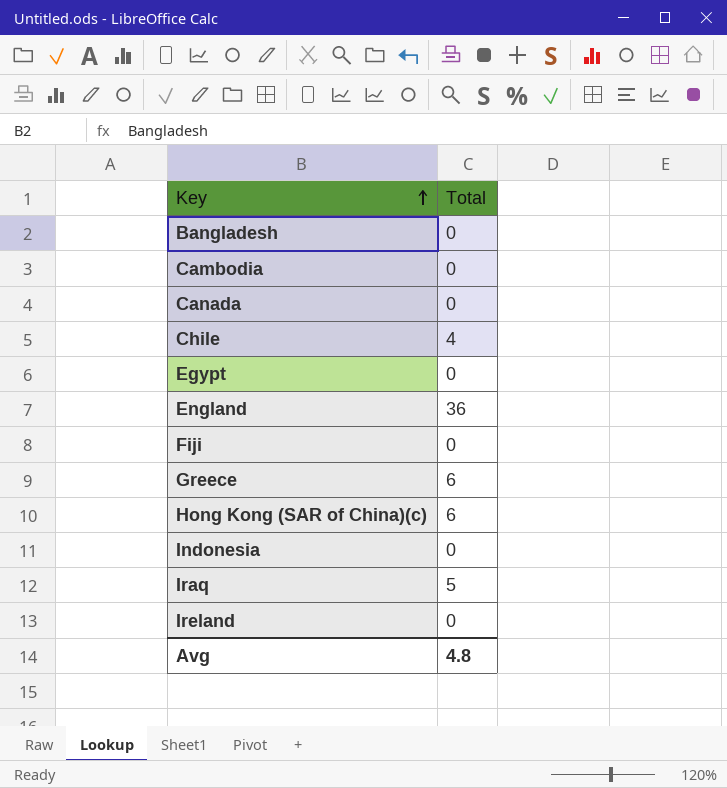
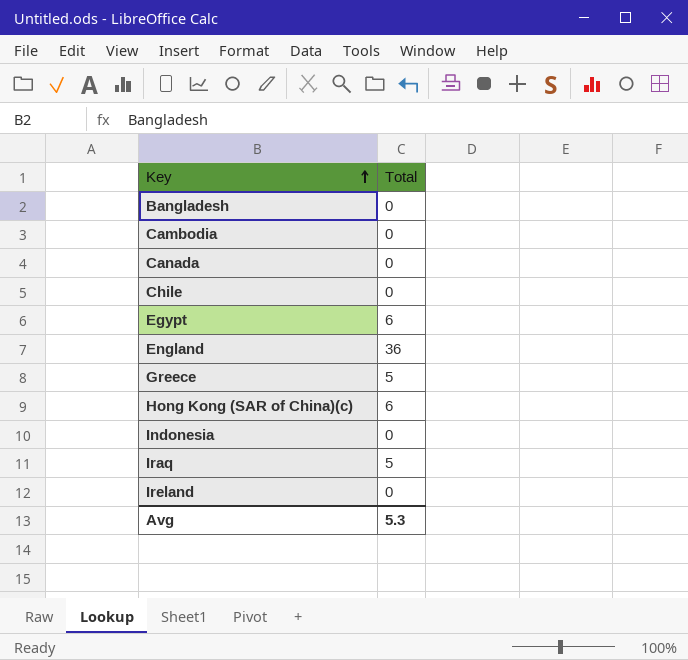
row Fiji: 0 -> none
Chile | Total: 4 -> 0
Egypt | Total: 0 -> 6
Greece | Total: 6 -> 5
Avg | Total: 4.8 -> 5.3

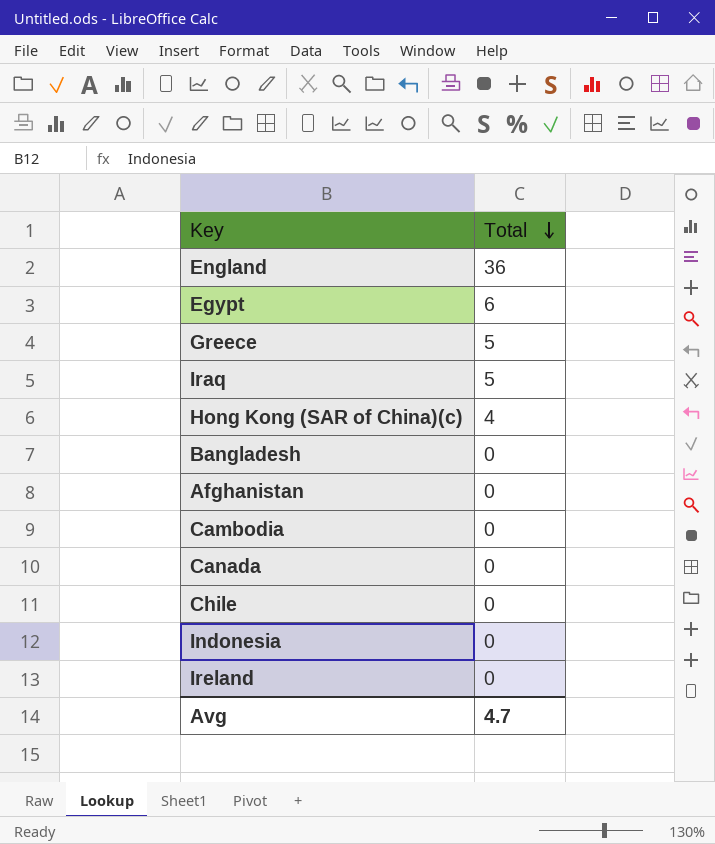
row order: Key ascending -> Total descending
Hong Kong (SAR of China)(c) | Total: 6 -> 4
row Afghanistan: none -> 0
Avg | Total: 5.3 -> 4.7

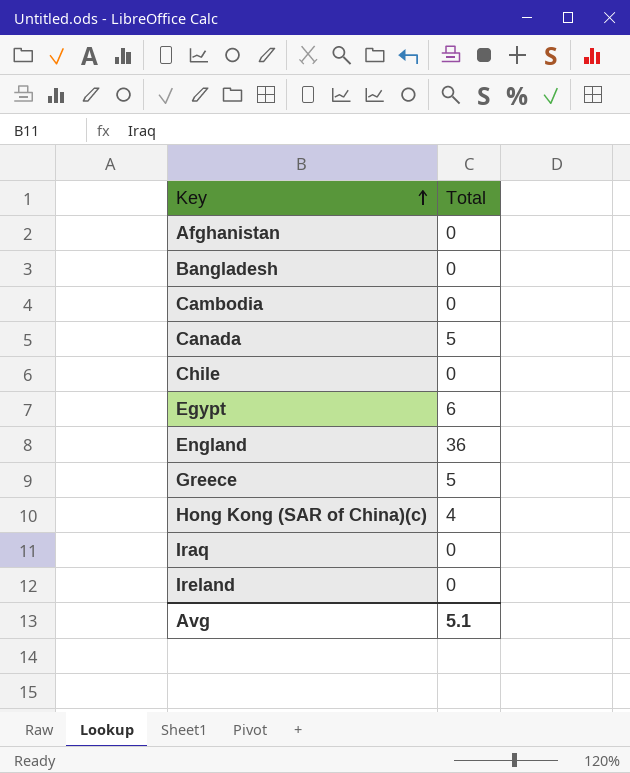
row order: Total descending -> Key ascending
row Indonesia: 0 -> none
Canada | Total: 0 -> 5
Iraq | Total: 5 -> 0
Avg | Total: 4.7 -> 5.1

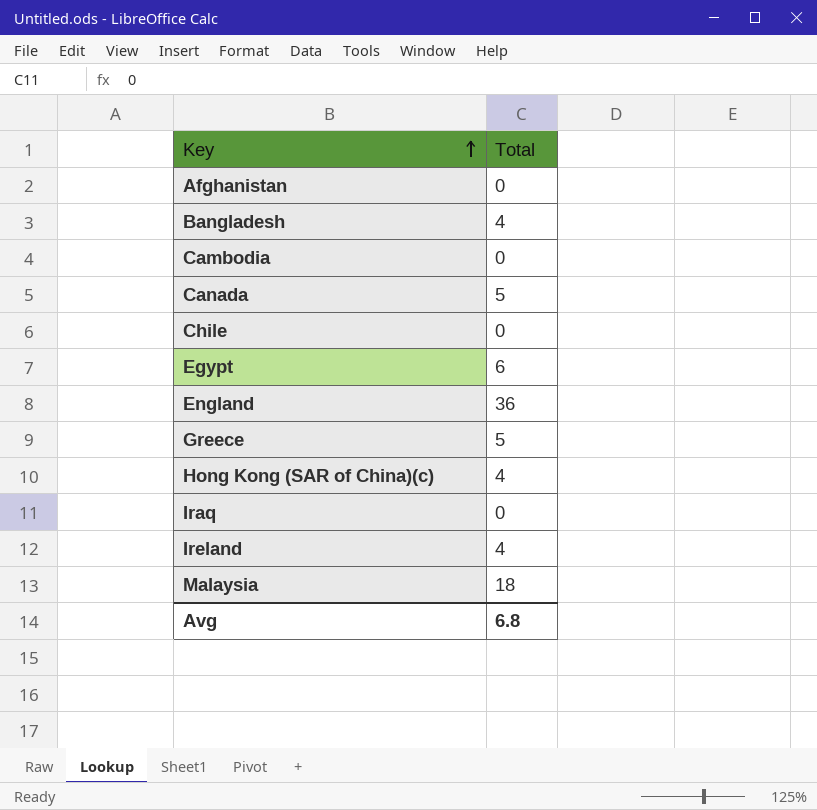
Bangladesh | Total: 0 -> 4
Ireland | Total: 0 -> 4
row Malaysia: none -> 18
Avg | Total: 5.1 -> 6.8

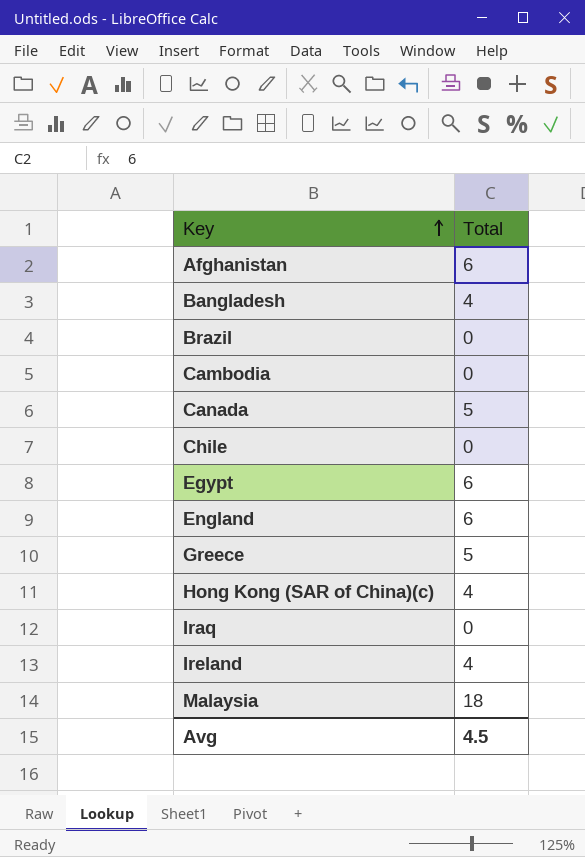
Afghanistan | Total: 0 -> 6
row Brazil: none -> 0
England | Total: 36 -> 6
Avg | Total: 6.8 -> 4.5

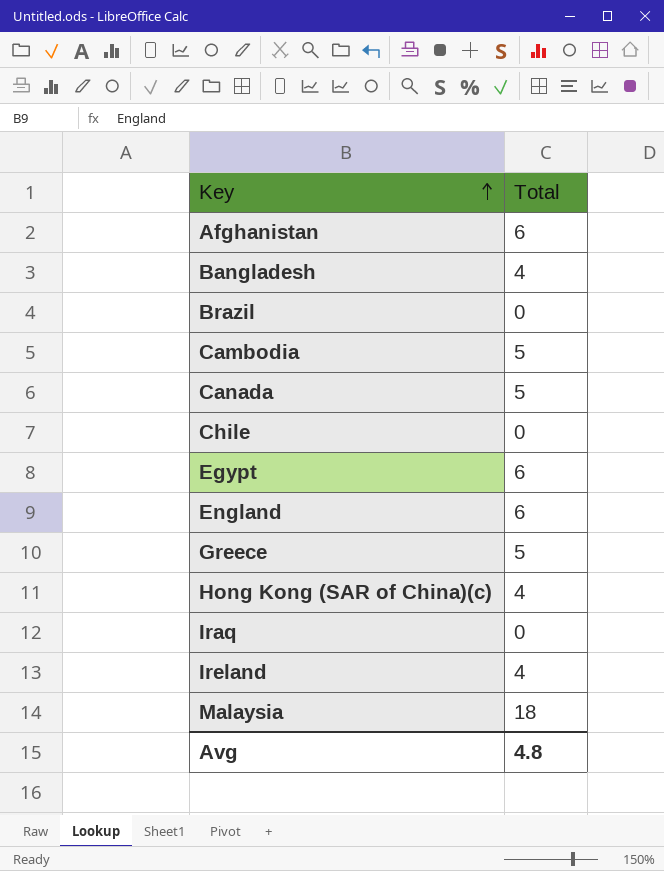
Cambodia | Total: 0 -> 5
Avg | Total: 4.5 -> 4.8

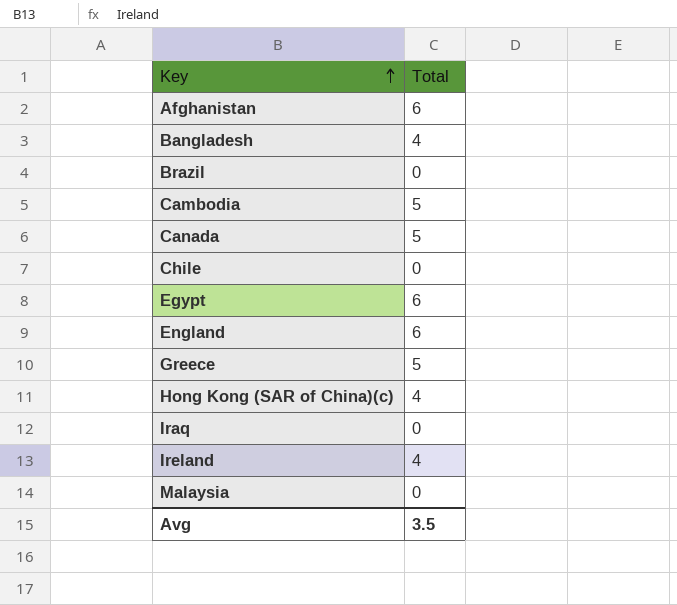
Malaysia | Total: 18 -> 0
Avg | Total: 4.8 -> 3.5

